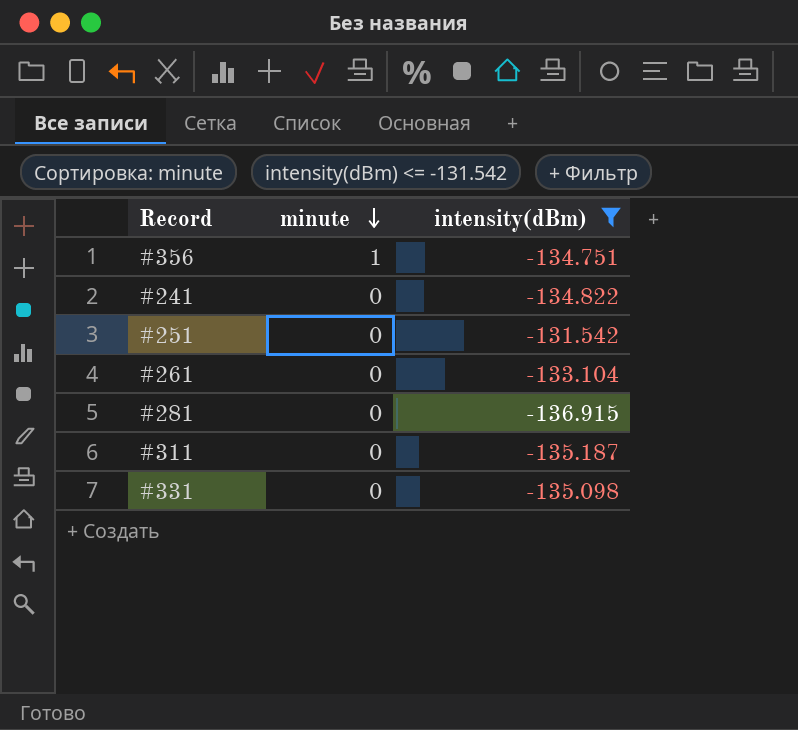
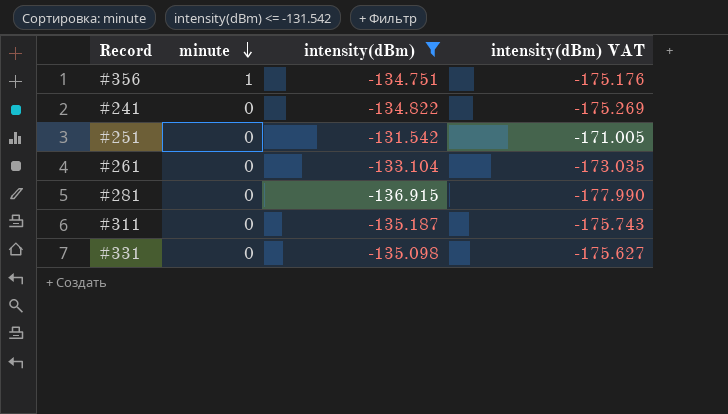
column intensity(dBm) VAT | formula: none -> [intensity(dBm)] * 1.3

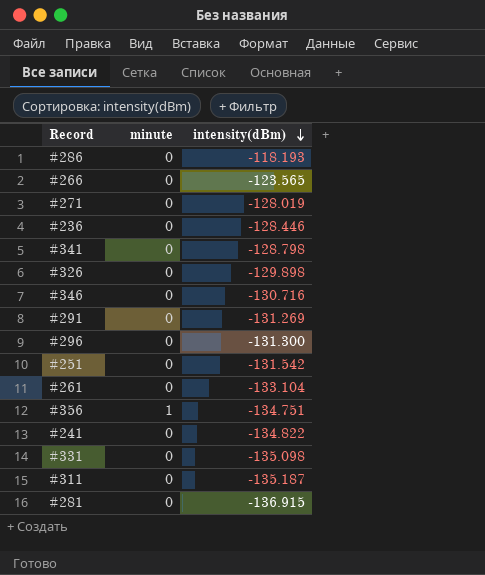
filter: intensity(dBm) <= -131.542 -> none
row order: minute descending -> intensity(dBm) descending
column intensity(dBm) VAT | formula: [intensity(dBm)] * 1.3 -> none

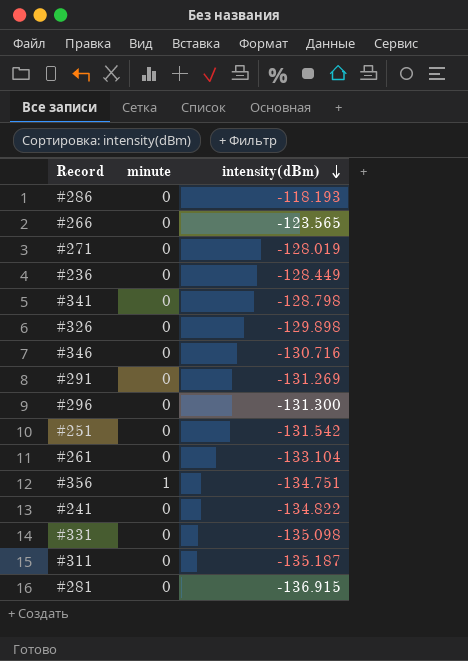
#236 | intensity(dBm): -128.446 -> -128.449

